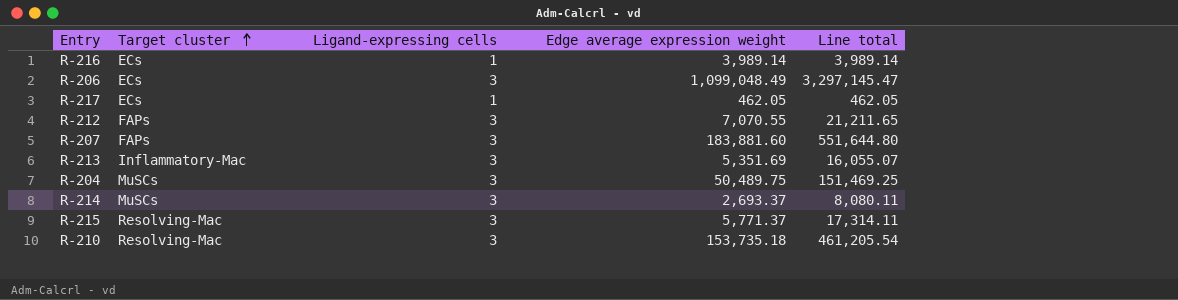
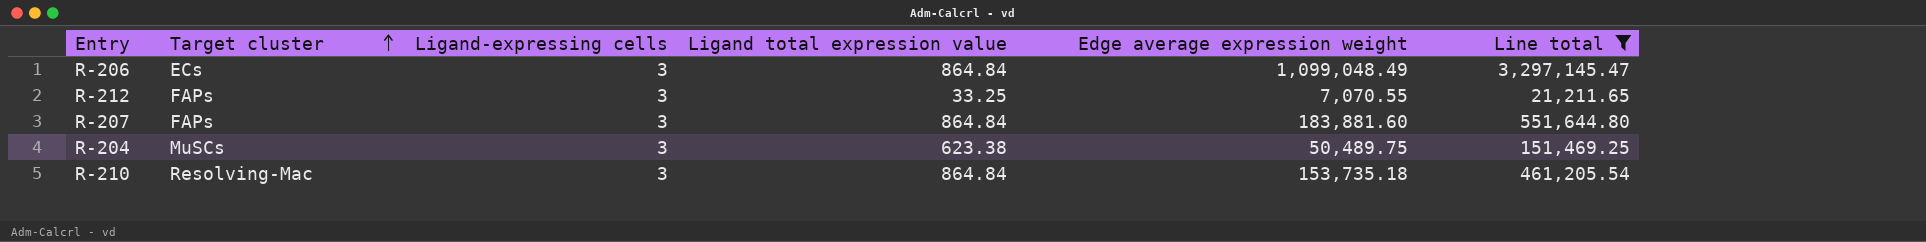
filter: none -> Line total >= 21,211.65
column Ligand total expression value | position: none -> 4

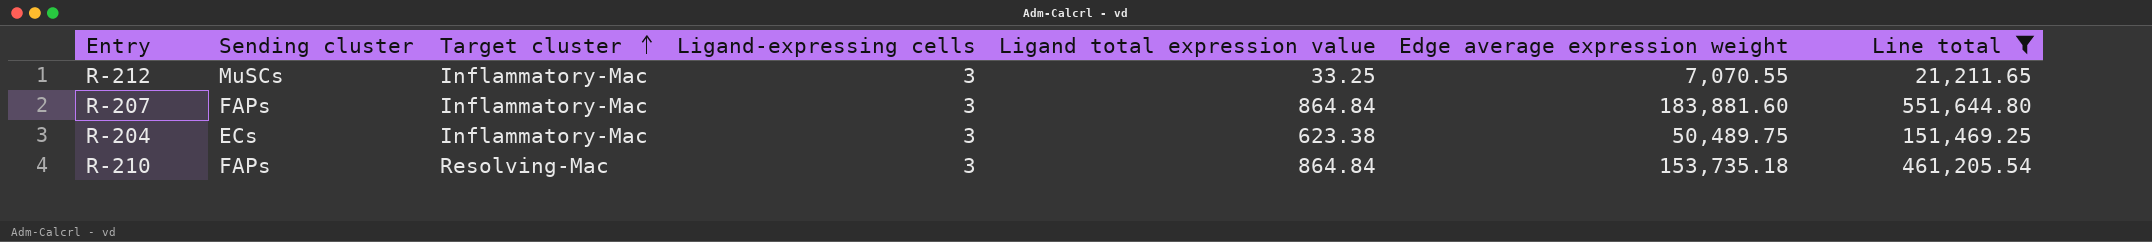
column Sending cluster | position: none -> 2
row R-206: ECs | 3 | 864.84 | 1,099,048.49 | 3,297,145.47 -> none
R-212 | Target cluster: FAPs -> Inflammatory-Mac
R-207 | Target cluster: FAPs -> Inflammatory-Mac
R-204 | Target cluster: MuSCs -> Inflammatory-Mac

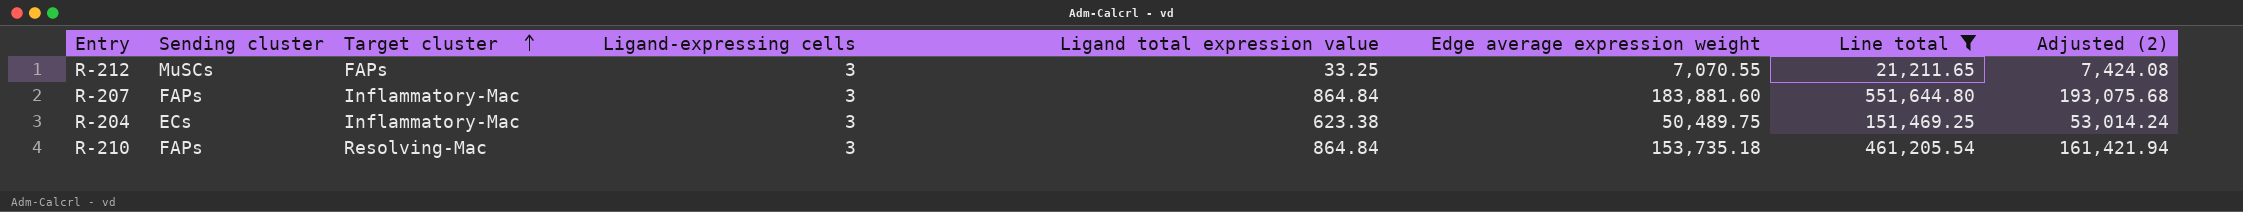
column Adjusted (2) | formula: none -> [Edge average expression weight] * 1.05
R-212 | Target cluster: Inflammatory-Mac -> FAPs

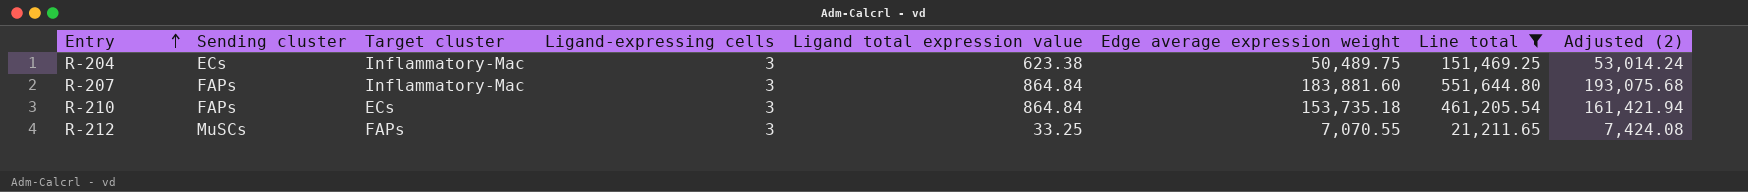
row order: Target cluster ascending -> Entry ascending
R-210 | Target cluster: Resolving-Mac -> ECs

